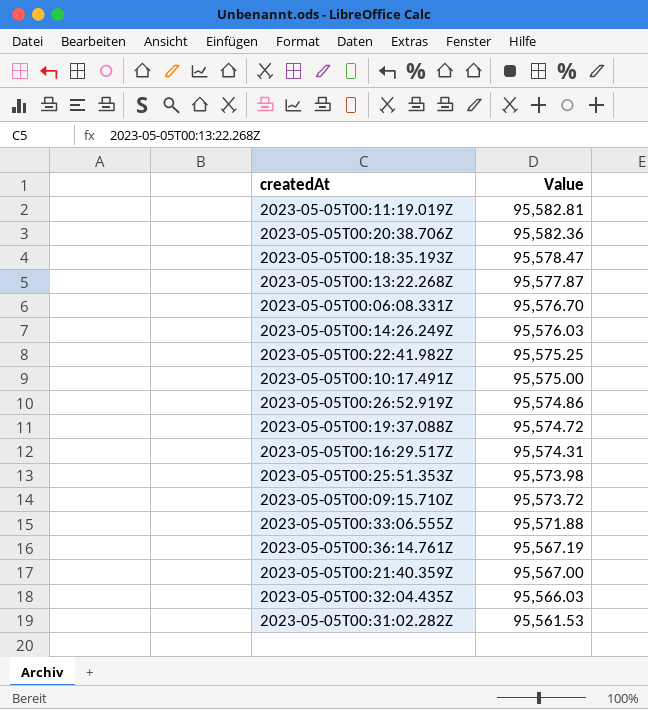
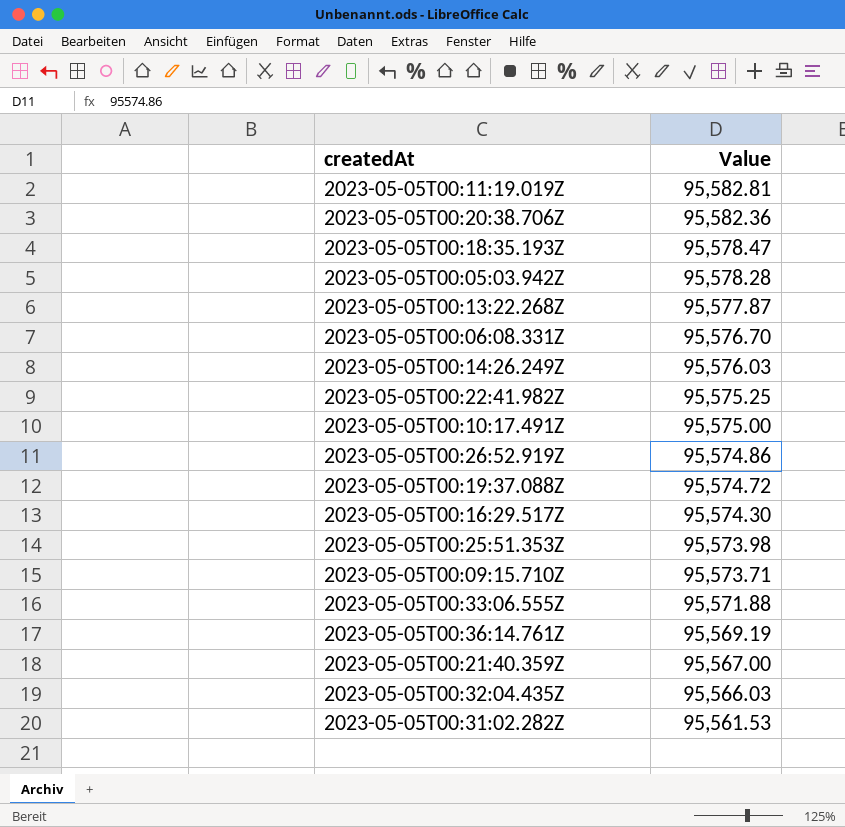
row 2023-05-05T00:05:03.942Z: none -> 95,578.28
2023-05-05T00:16:29.517Z | Value: 95,574.31 -> 95,574.30
2023-05-05T00:09:15.710Z | Value: 95,573.72 -> 95,573.71
2023-05-05T00:36:14.761Z | Value: 95,567.19 -> 95,569.19

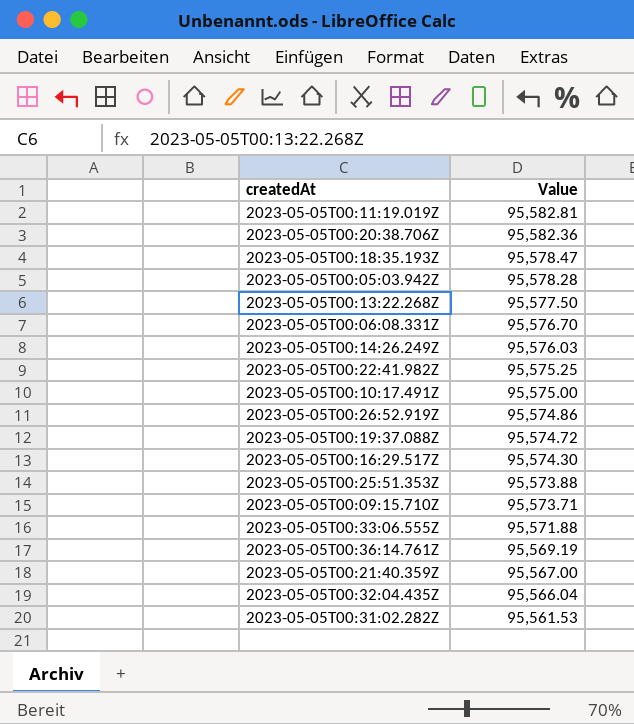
2023-05-05T00:13:22.268Z | Value: 95,577.87 -> 95,577.50
2023-05-05T00:25:51.353Z | Value: 95,573.98 -> 95,573.88
2023-05-05T00:32:04.435Z | Value: 95,566.03 -> 95,566.04

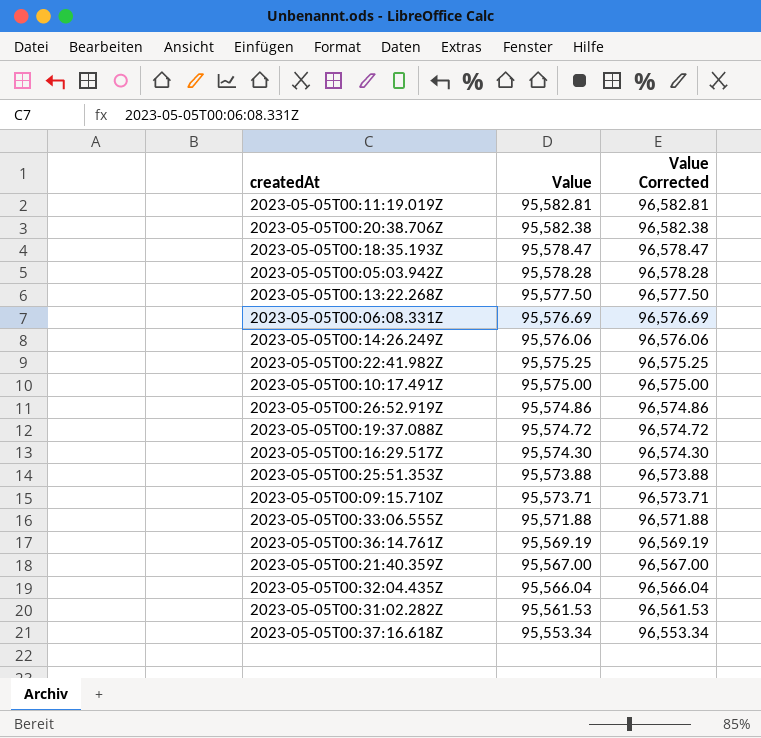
column Value Corrected | formula: none -> [Value] + 1000
2023-05-05T00:20:38.706Z | Value: 95,582.36 -> 95,582.38
2023-05-05T00:06:08.331Z | Value: 95,576.70 -> 95,576.69
2023-05-05T00:14:26.249Z | Value: 95,576.03 -> 95,576.06
row 2023-05-05T00:37:16.618Z: none -> 95,553.34 | 96,553.34

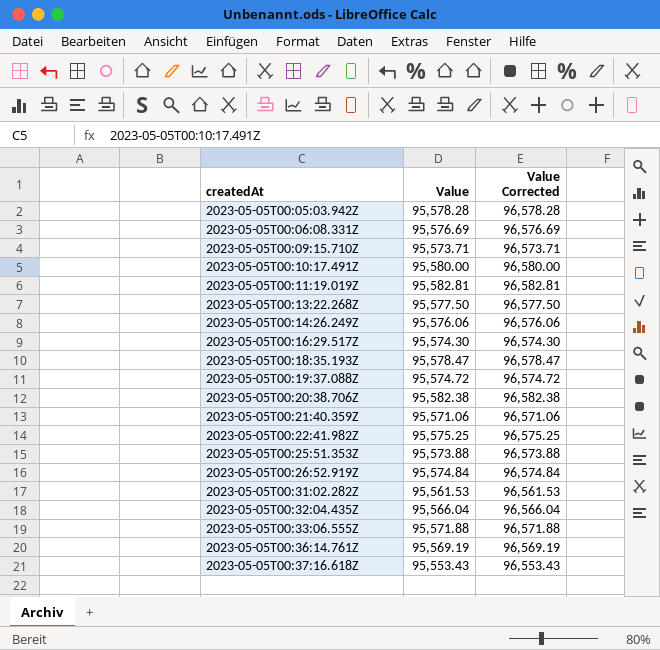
row order: Value descending -> createdAt ascending
2023-05-05T00:10:17.491Z | Value: 95,575.00 -> 95,580.00
2023-05-05T00:10:17.491Z | Value Corrected: 96,575.00 -> 96,580.00
2023-05-05T00:21:40.359Z | Value: 95,567.00 -> 95,571.06
2023-05-05T00:21:40.359Z | Value Corrected: 96,567.00 -> 96,571.06
2023-05-05T00:26:52.919Z | Value: 95,574.86 -> 95,574.84
2023-05-05T00:26:52.919Z | Value Corrected: 96,574.86 -> 96,574.84
2023-05-05T00:37:16.618Z | Value: 95,553.34 -> 95,553.43
2023-05-05T00:37:16.618Z | Value Corrected: 96,553.34 -> 96,553.43

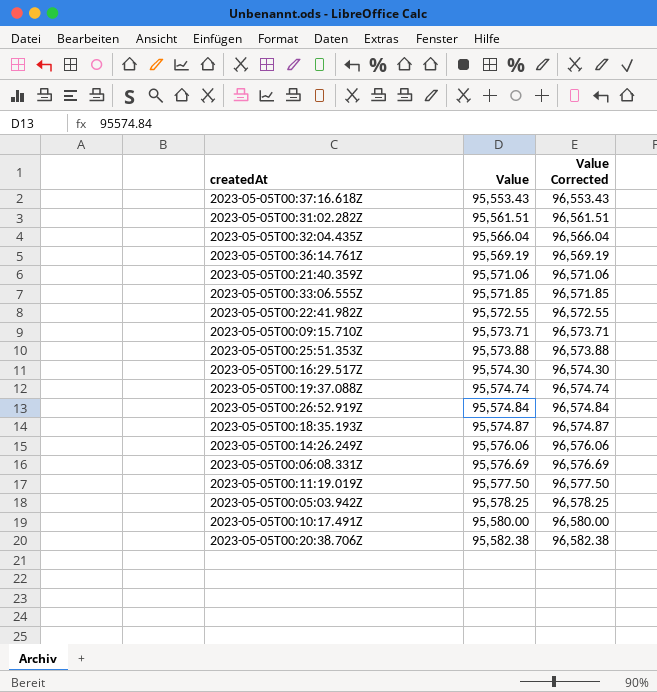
row order: createdAt ascending -> Value ascending
row 2023-05-05T00:13:22.268Z: 95,577.50 | 96,577.50 -> none
2023-05-05T00:31:02.282Z | Value: 95,561.53 -> 95,561.51
2023-05-05T00:31:02.282Z | Value Corrected: 96,561.53 -> 96,561.51
2023-05-05T00:33:06.555Z | Value: 95,571.88 -> 95,571.85
2023-05-05T00:33:06.555Z | Value Corrected: 96,571.88 -> 96,571.85
2023-05-05T00:22:41.982Z | Value: 95,575.25 -> 95,572.55
2023-05-05T00:22:41.982Z | Value Corrected: 96,575.25 -> 96,572.55
2023-05-05T00:19:37.088Z | Value: 95,574.72 -> 95,574.74
2023-05-05T00:19:37.088Z | Value Corrected: 96,574.72 -> 96,574.74
2023-05-05T00:18:35.193Z | Value: 95,578.47 -> 95,574.87
2023-05-05T00:18:35.193Z | Value Corrected: 96,578.47 -> 96,574.87
2023-05-05T00:11:19.019Z | Value: 95,582.81 -> 95,577.50
2023-05-05T00:11:19.019Z | Value Corrected: 96,582.81 -> 96,577.50
2023-05-05T00:05:03.942Z | Value: 95,578.28 -> 95,578.25
2023-05-05T00:05:03.942Z | Value Corrected: 96,578.28 -> 96,578.25

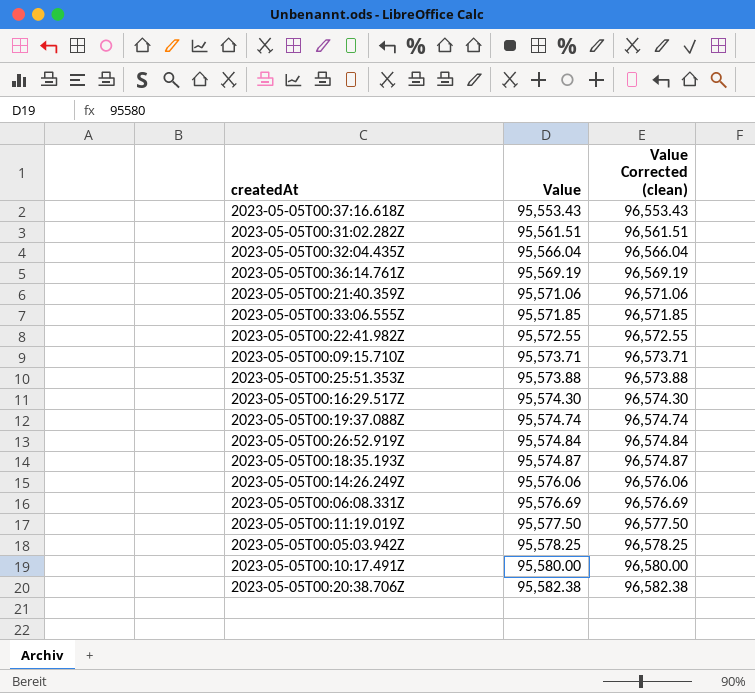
column name: Value Corrected -> Value Corrected (clean)

